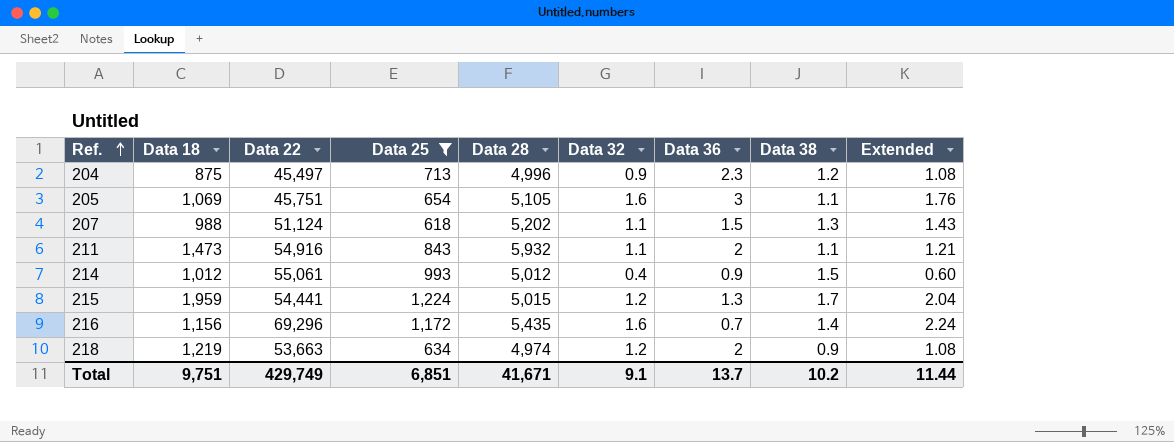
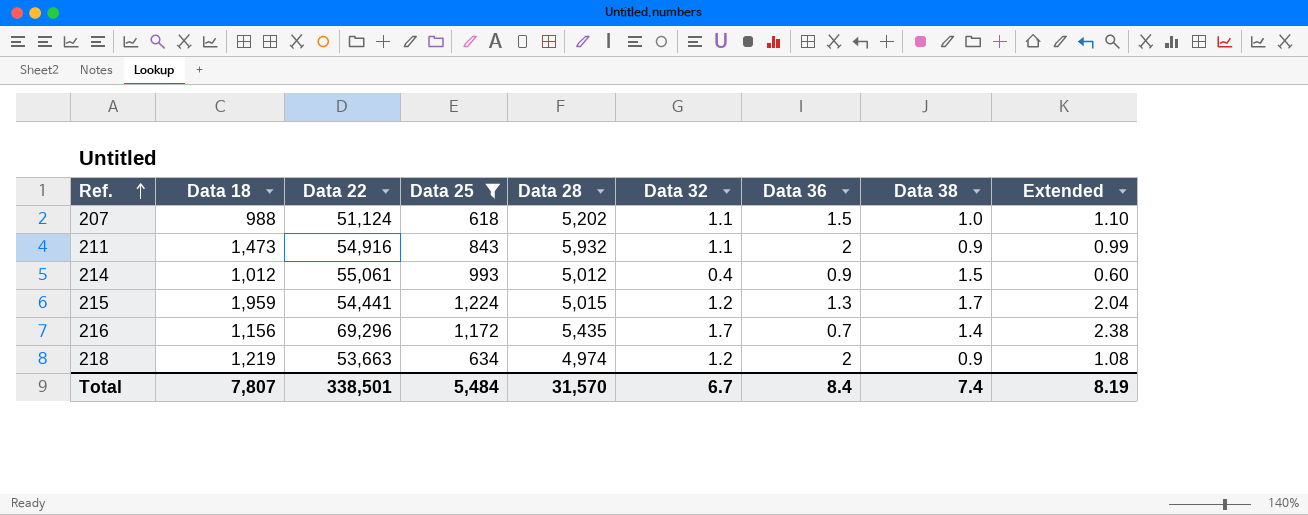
row 204: 875 | 45,497 | 713 | 4,996 | 0.9 | 2.3 | 1.2 | 1.08 -> none
row 205: 1,069 | 45,751 | 654 | 5,105 | 1.6 | 3 | 1.1 | 1.76 -> none
207 | Data 38: 1.3 -> 1.0
207 | Extended: 1.43 -> 1.10
211 | Data 38: 1.1 -> 0.9
211 | Extended: 1.21 -> 0.99
216 | Data 32: 1.6 -> 1.7
216 | Extended: 2.24 -> 2.38
Total | Data 18: 9,751 -> 7,807
Total | Data 22: 429,749 -> 338,501
Total | Data 25: 6,851 -> 5,484
Total | Data 28: 41,671 -> 31,570
Total | Data 32: 9.1 -> 6.7
Total | Data 36: 13.7 -> 8.4
Total | Data 38: 10.2 -> 7.4
Total | Extended: 11.44 -> 8.19

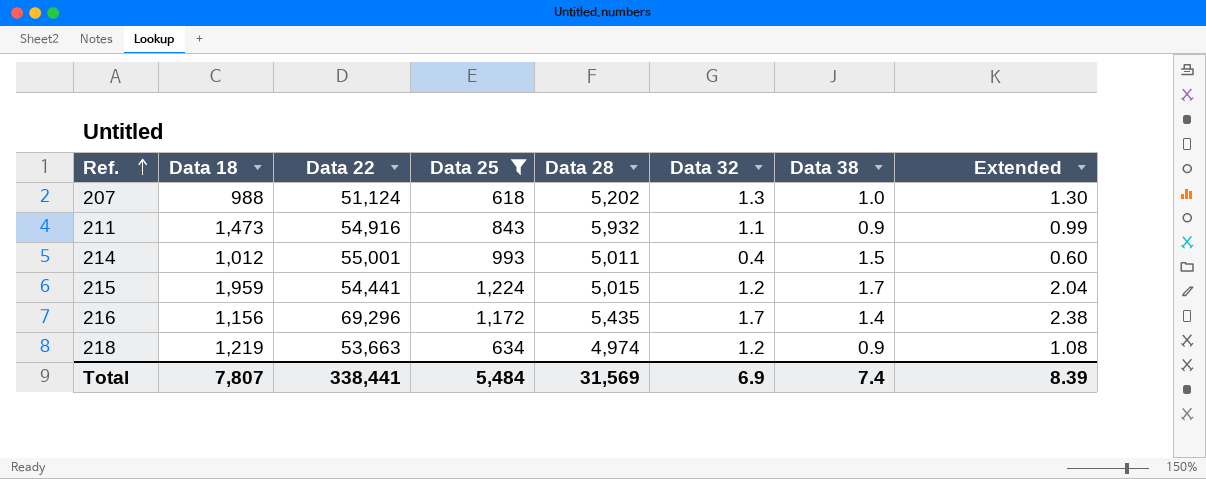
column Data 36 | position: 7 -> none
207 | Data 32: 1.1 -> 1.3
207 | Extended: 1.10 -> 1.30
214 | Data 22: 55,061 -> 55,001
214 | Data 28: 5,012 -> 5,011
Total | Data 22: 338,501 -> 338,441
Total | Data 28: 31,570 -> 31,569
Total | Data 32: 6.7 -> 6.9
Total | Extended: 8.19 -> 8.39

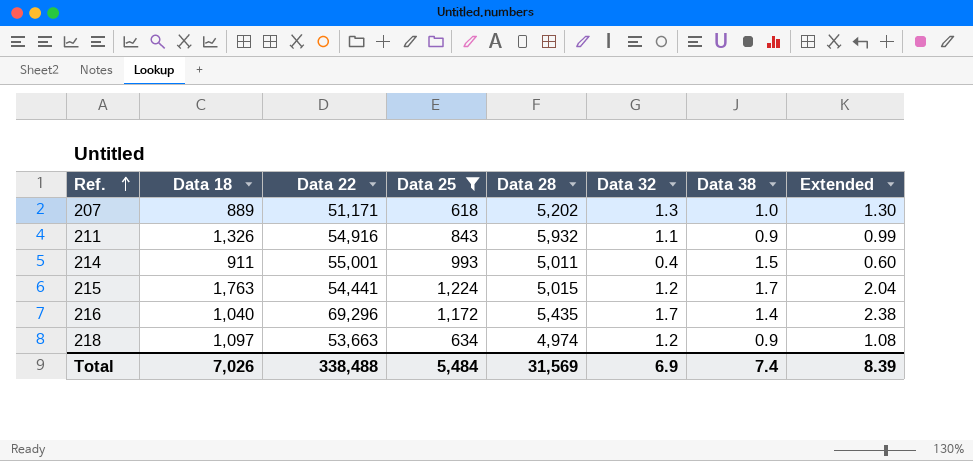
207 | Data 18: 988 -> 889
207 | Data 22: 51,124 -> 51,171
211 | Data 18: 1,473 -> 1,326
214 | Data 18: 1,012 -> 911
215 | Data 18: 1,959 -> 1,763
216 | Data 18: 1,156 -> 1,040
218 | Data 18: 1,219 -> 1,097
Total | Data 18: 7,807 -> 7,026
Total | Data 22: 338,441 -> 338,488

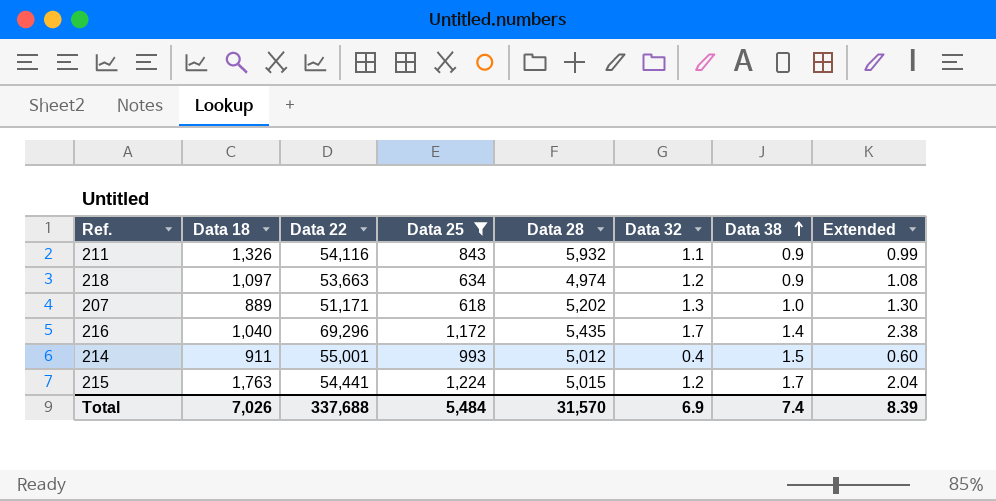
row order: Ref. ascending -> Data 38 ascending
211 | Data 22: 54,916 -> 54,116
214 | Data 28: 5,011 -> 5,012
Total | Data 22: 338,488 -> 337,688
Total | Data 28: 31,569 -> 31,570

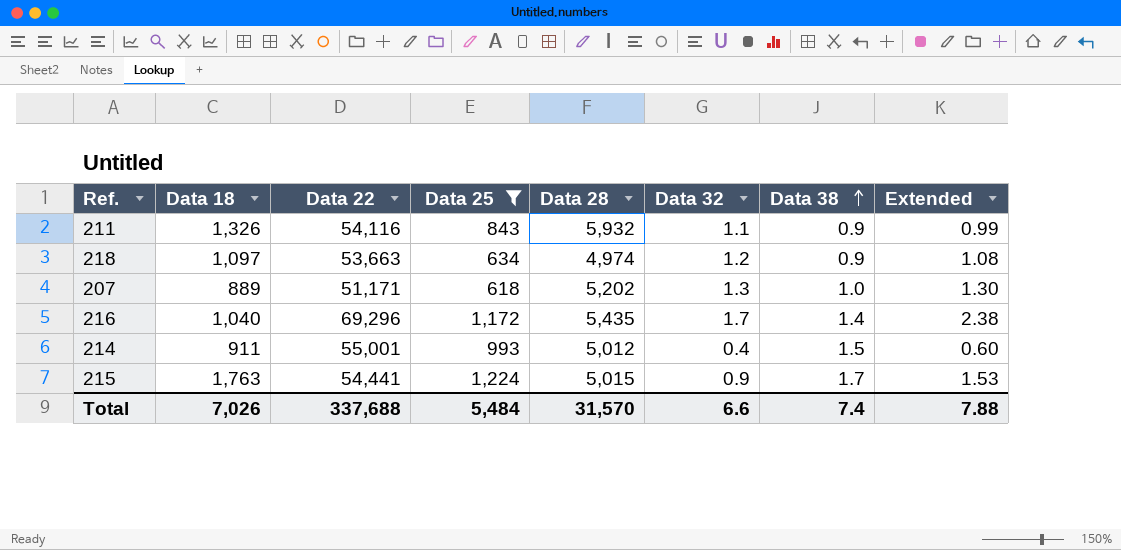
215 | Data 32: 1.2 -> 0.9
215 | Extended: 2.04 -> 1.53
Total | Data 32: 6.9 -> 6.6
Total | Extended: 8.39 -> 7.88

